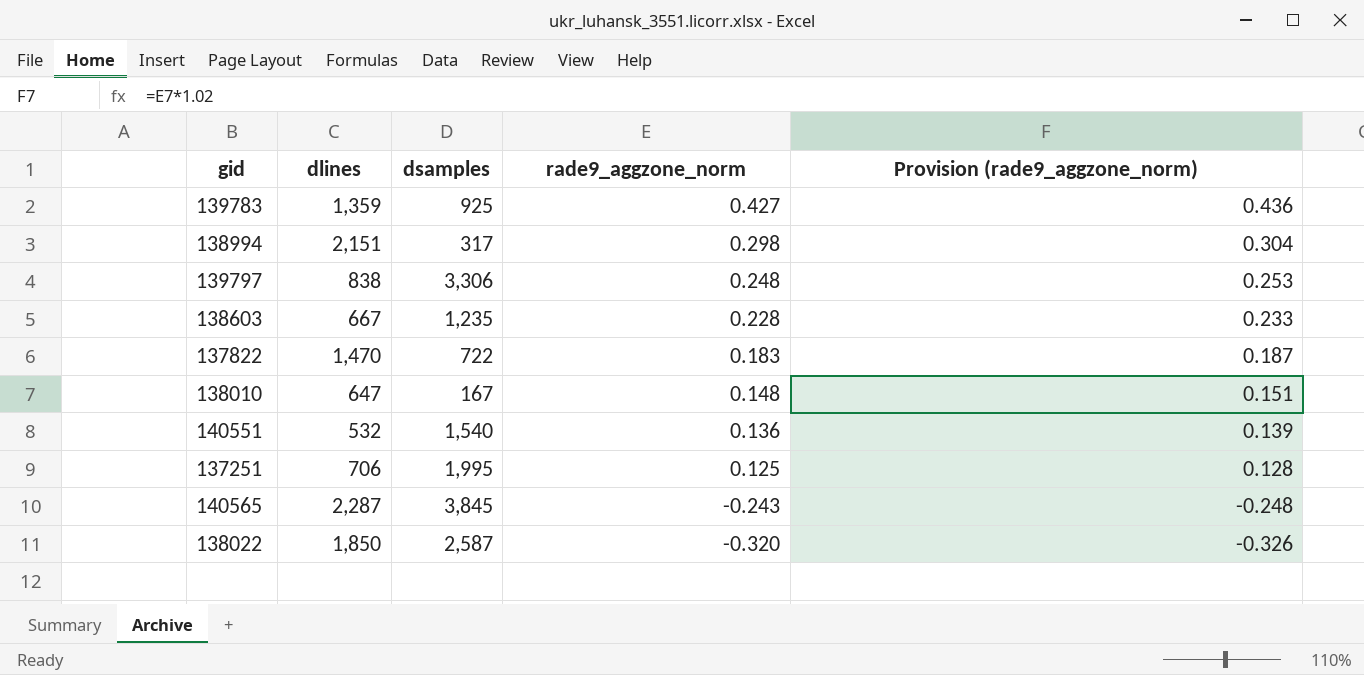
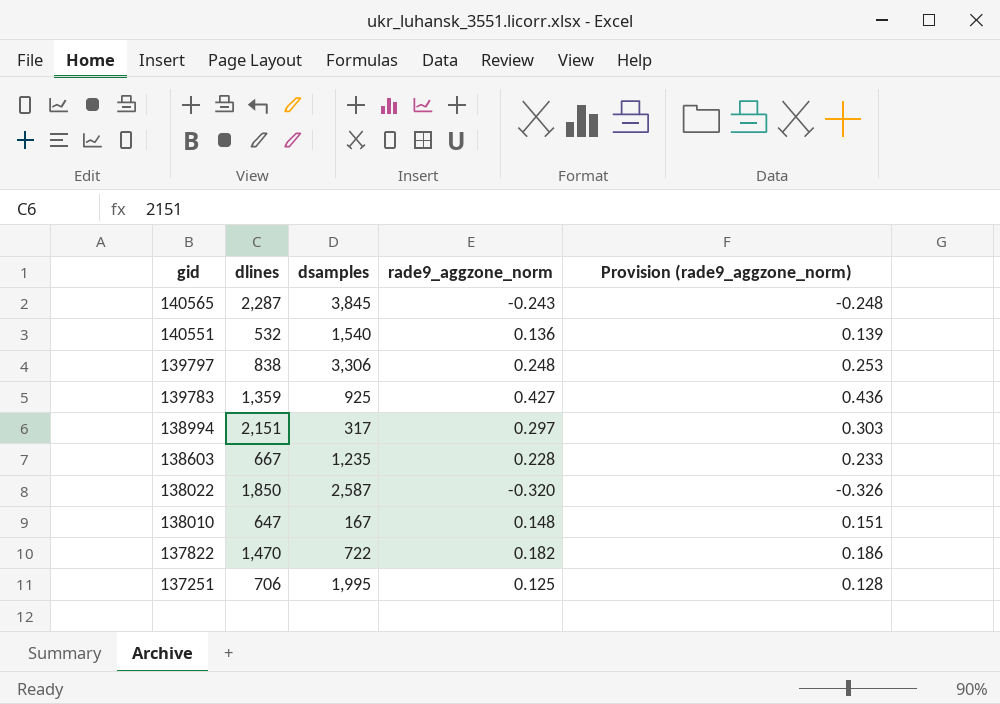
row order: rade9_aggzone_norm descending -> gid descending
138994 | rade9_aggzone_norm: 0.298 -> 0.297
138994 | Provision (rade9_aggzone_norm): 0.304 -> 0.303
137822 | rade9_aggzone_norm: 0.183 -> 0.182
137822 | Provision (rade9_aggzone_norm): 0.187 -> 0.186

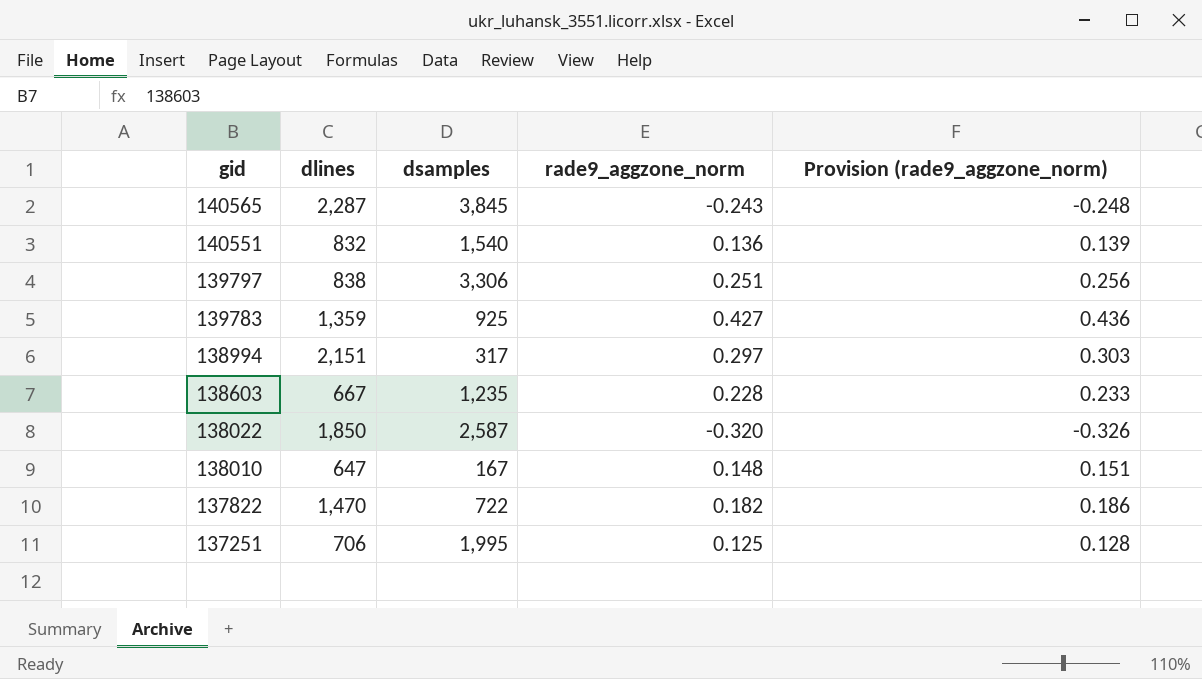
140551 | dlines: 532 -> 832
139797 | rade9_aggzone_norm: 0.248 -> 0.251
139797 | Provision (rade9_aggzone_norm): 0.253 -> 0.256

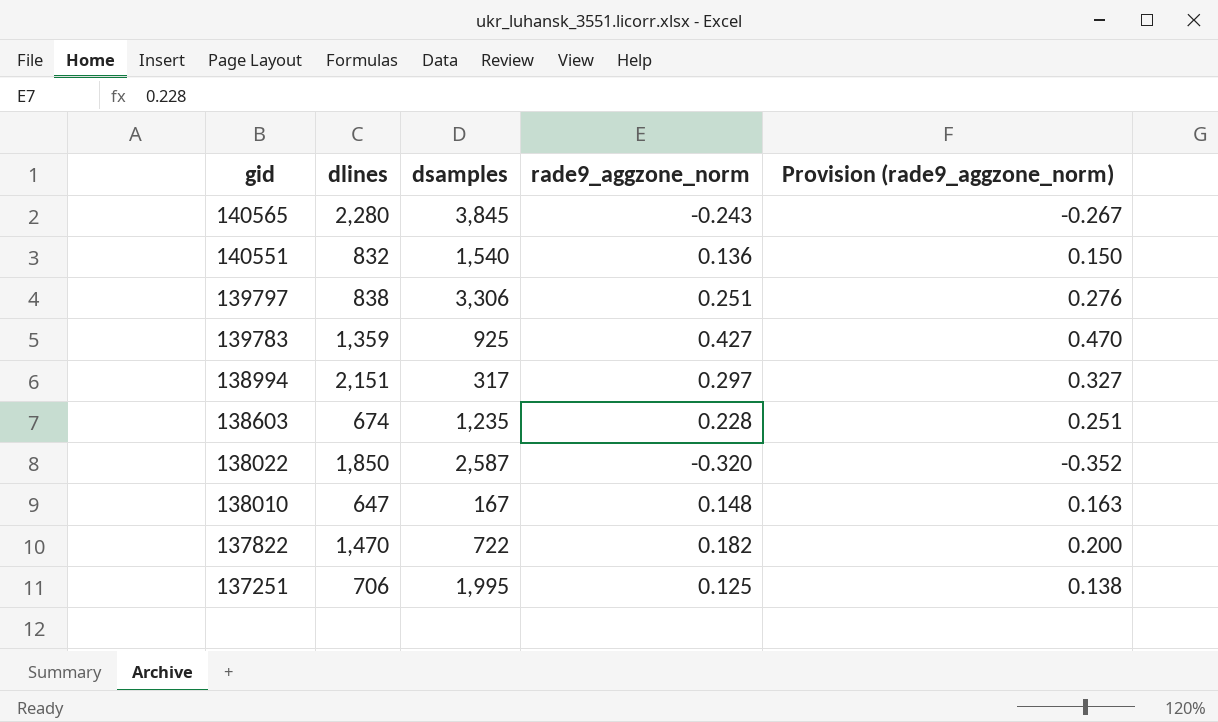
column Provision (rade9_aggzone_norm) | formula: [rade9_aggzone_norm] * 1.02 -> [rade9_aggzone_norm] * 1.1
140565 | dlines: 2,287 -> 2,280
138603 | dlines: 667 -> 674

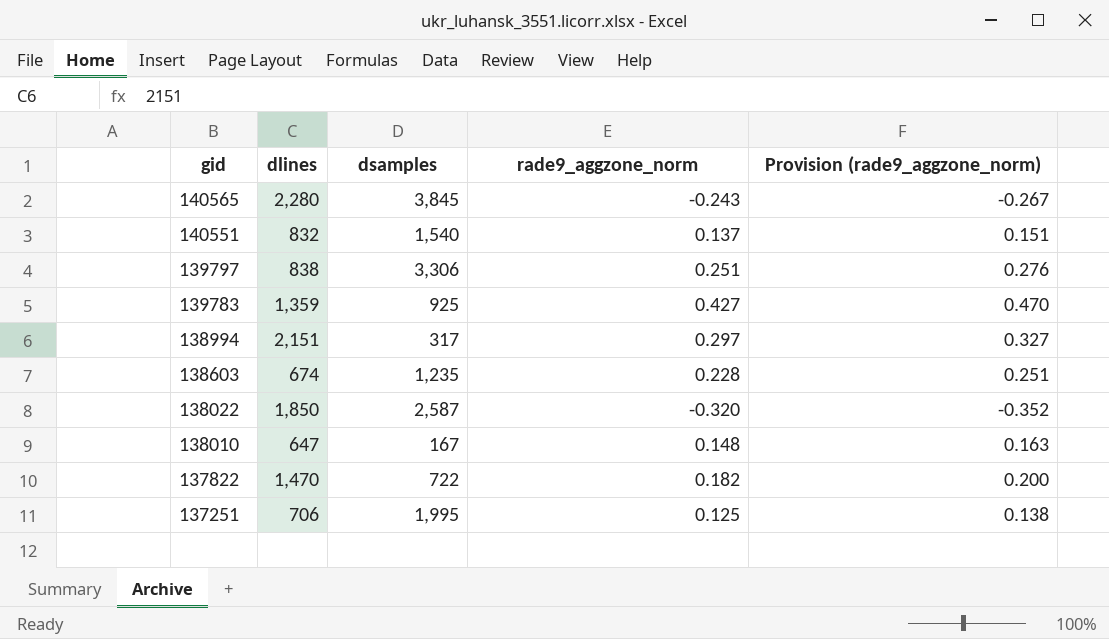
140551 | rade9_aggzone_norm: 0.136 -> 0.137
140551 | Provision (rade9_aggzone_norm): 0.150 -> 0.151

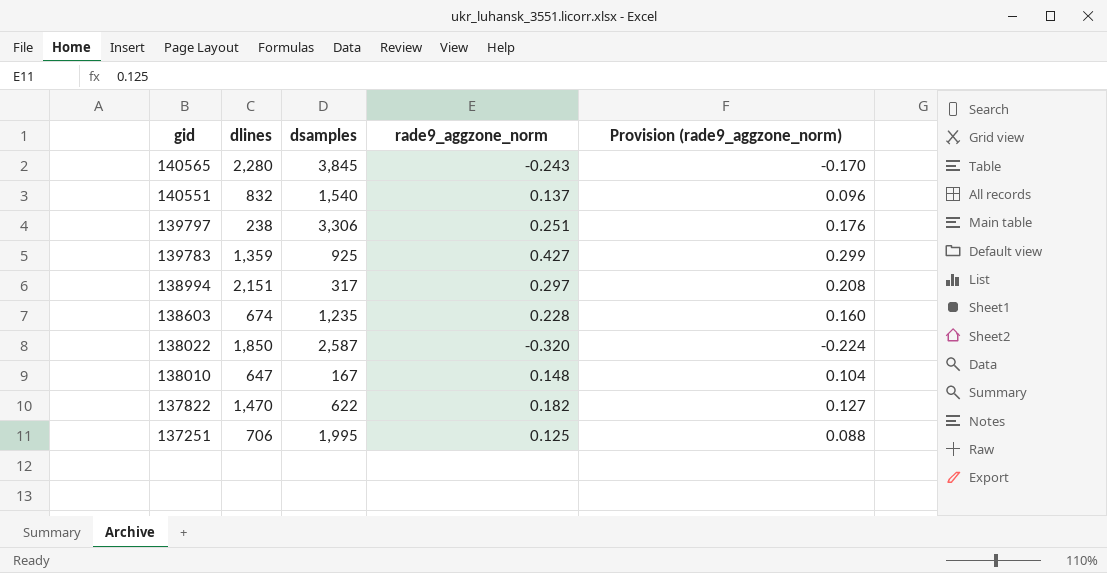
column Provision (rade9_aggzone_norm) | formula: [rade9_aggzone_norm] * 1.1 -> [rade9_aggzone_norm] * 0.7
139797 | dlines: 838 -> 238
137822 | dsamples: 722 -> 622

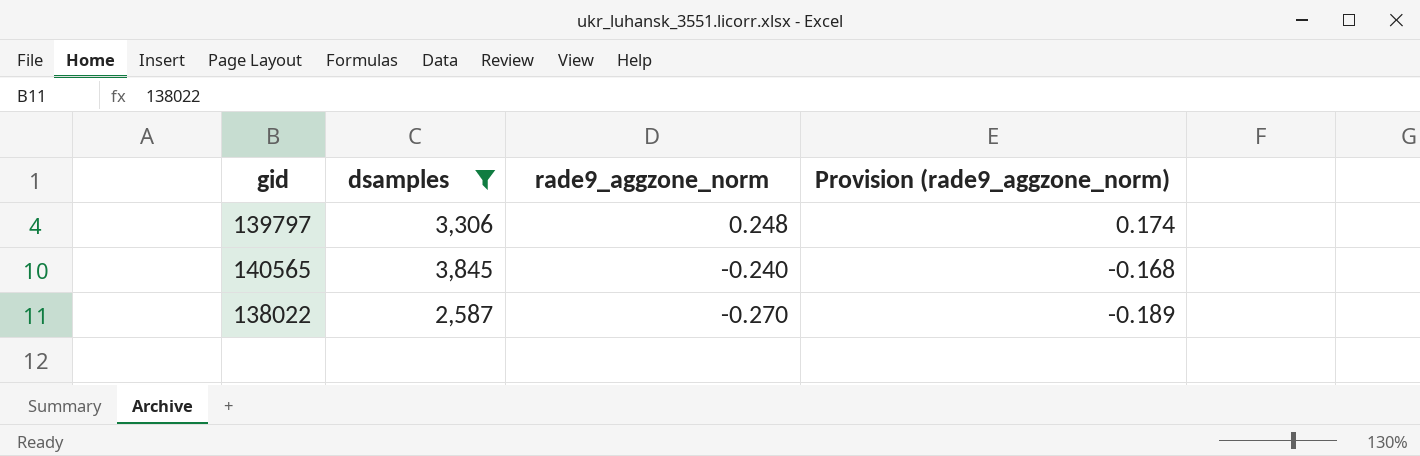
filter: none -> dsamples >= 2,587
row order: gid descending -> rade9_aggzone_norm descending
column dlines | position: 2 -> none
139797 | rade9_aggzone_norm: 0.251 -> 0.248
139797 | Provision (rade9_aggzone_norm): 0.176 -> 0.174
140565 | rade9_aggzone_norm: -0.243 -> -0.240
140565 | Provision (rade9_aggzone_norm): -0.170 -> -0.168
138022 | rade9_aggzone_norm: -0.320 -> -0.270
138022 | Provision (rade9_aggzone_norm): -0.224 -> -0.189

